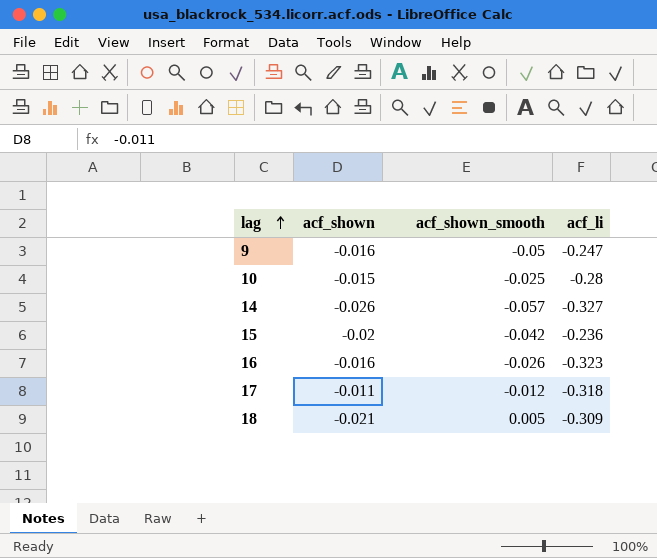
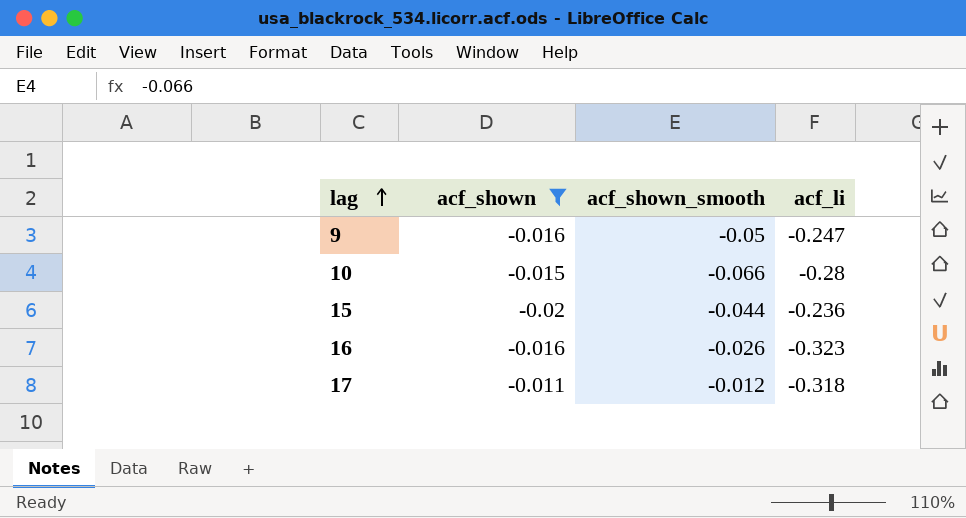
filter: none -> acf_shown >= -0.02
10 | acf_shown_smooth: -0.025 -> -0.066
15 | acf_shown_smooth: -0.042 -> -0.044

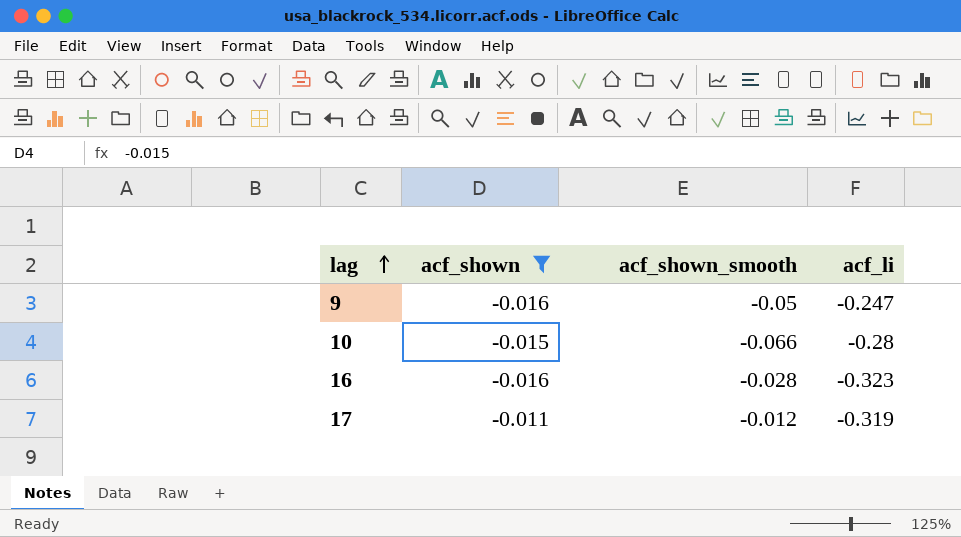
row 15: -0.02 | -0.044 | -0.236 -> none
16 | acf_shown_smooth: -0.026 -> -0.028
17 | acf_li: -0.318 -> -0.319

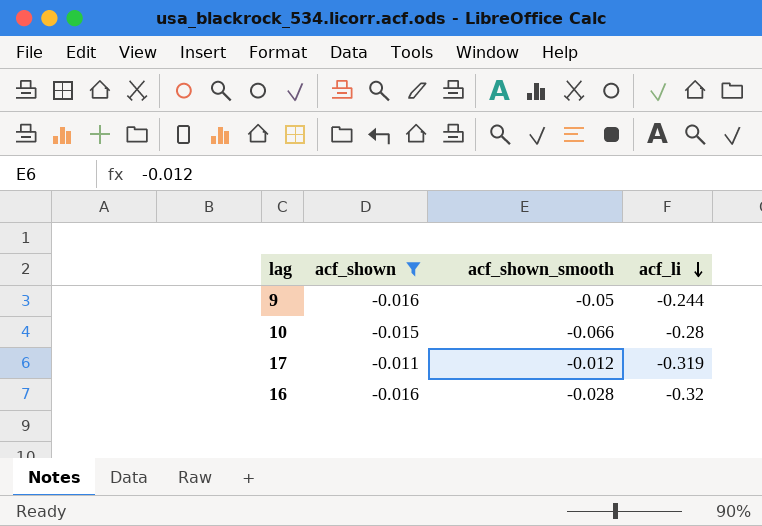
row order: lag ascending -> acf_li descending
9 | acf_li: -0.247 -> -0.244
16 | acf_li: -0.323 -> -0.32

